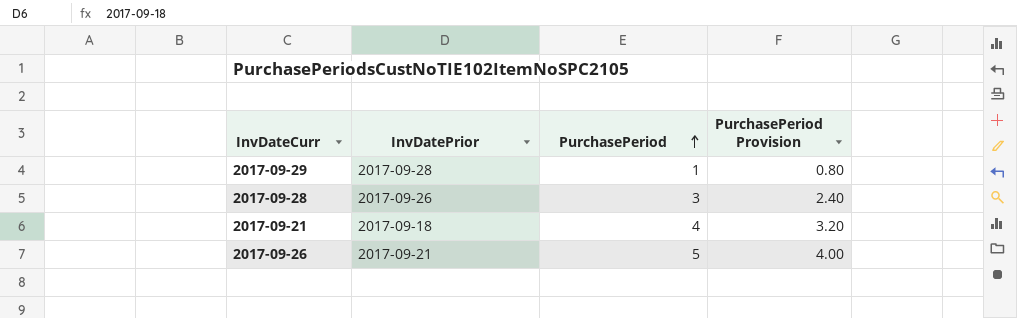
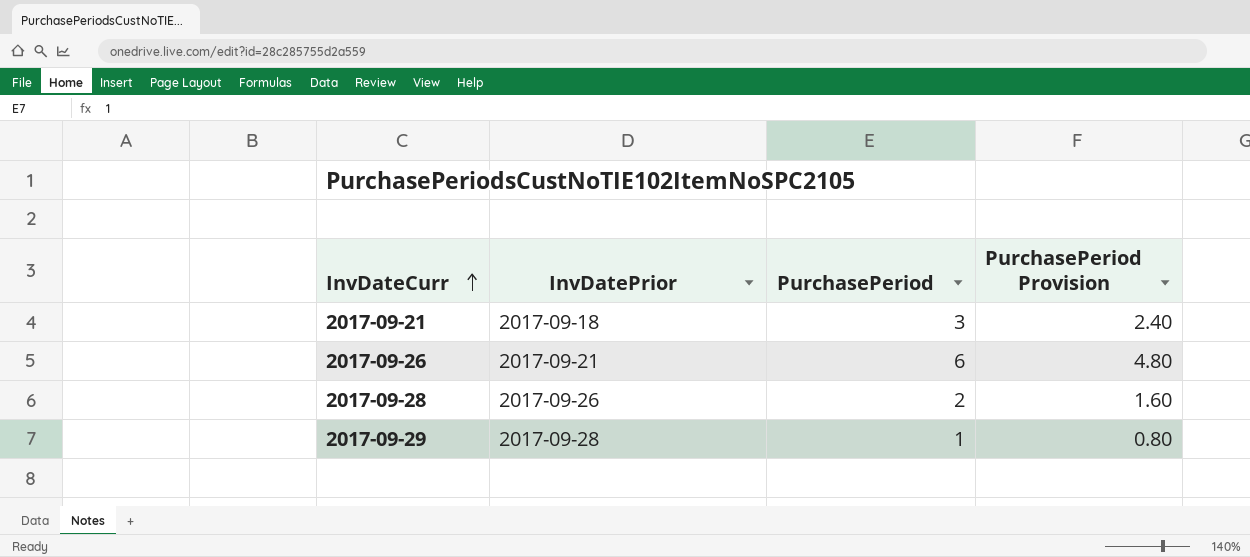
row order: PurchasePeriod ascending -> InvDateCurr ascending
2017-09-21 | PurchasePeriod: 4 -> 3
2017-09-21 | PurchasePeriod Provision: 3.20 -> 2.40
2017-09-26 | PurchasePeriod: 5 -> 6
2017-09-26 | PurchasePeriod Provision: 4.00 -> 4.80
2017-09-28 | PurchasePeriod: 3 -> 2
2017-09-28 | PurchasePeriod Provision: 2.40 -> 1.60

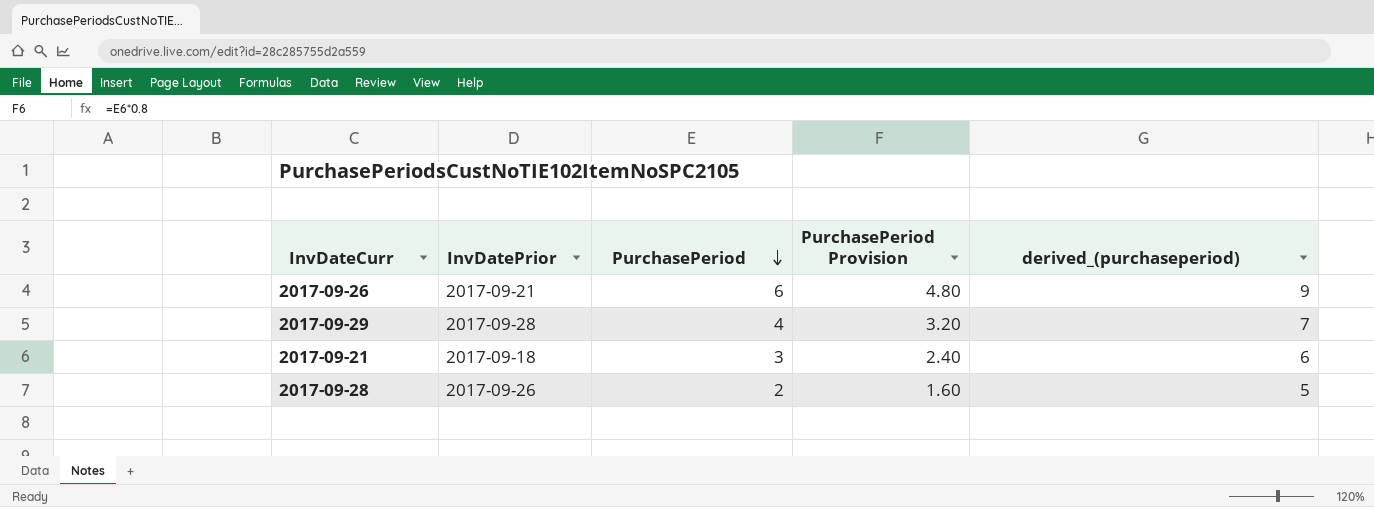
row order: InvDateCurr ascending -> PurchasePeriod descending
column derived_(purchaseperiod) | formula: none -> [PurchasePeriod] + 3
2017-09-29 | PurchasePeriod: 1 -> 4
2017-09-29 | PurchasePeriod Provision: 0.80 -> 3.20

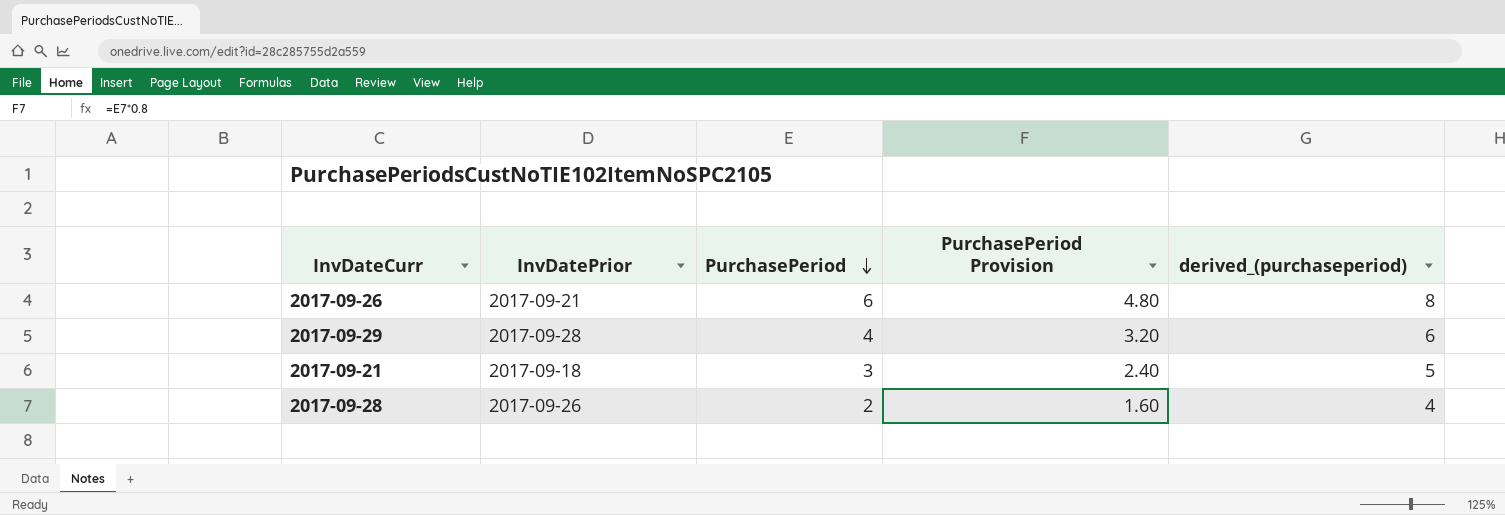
column derived_(purchaseperiod) | formula: [PurchasePeriod] + 3 -> [PurchasePeriod] + 2

